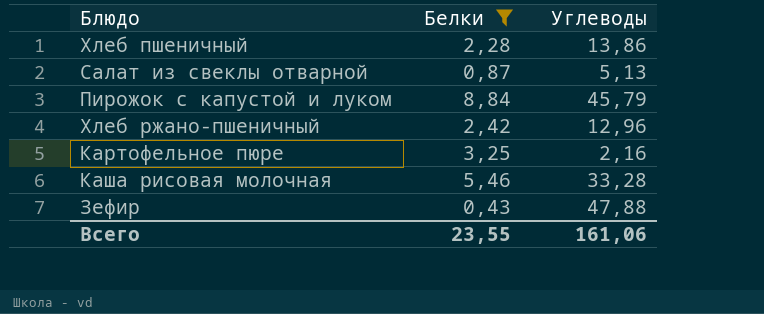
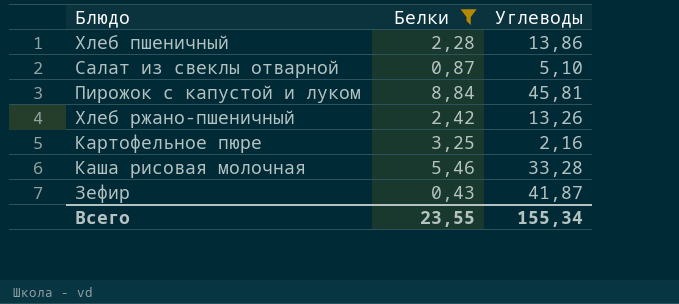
Салат из свеклы отварной | Углеводы: 5,13 -> 5,10
Пирожок с капустой и луком | Углеводы: 45,79 -> 45,81
Хлеб ржано-пшеничный | Углеводы: 12,96 -> 13,26
Зефир | Углеводы: 47,88 -> 41,87
Всего | Углеводы: 161,06 -> 155,34

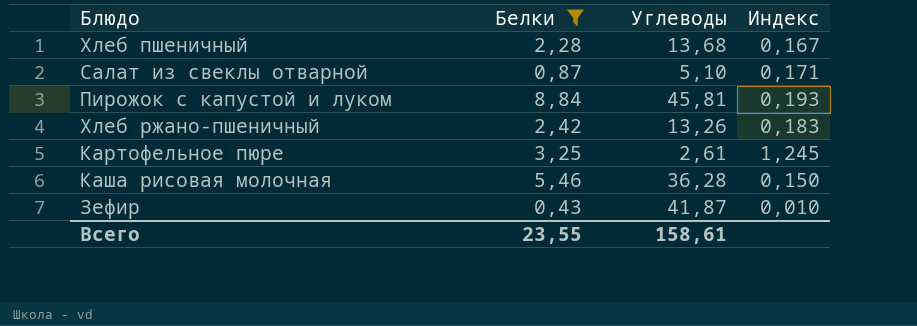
column Индекс | formula: none -> [Белки] / [Углеводы]
Хлеб пшеничный | Углеводы: 13,86 -> 13,68
Картофельное пюре | Углеводы: 2,16 -> 2,61
Каша рисовая молочная | Углеводы: 33,28 -> 36,28
Всего | Углеводы: 155,34 -> 158,61

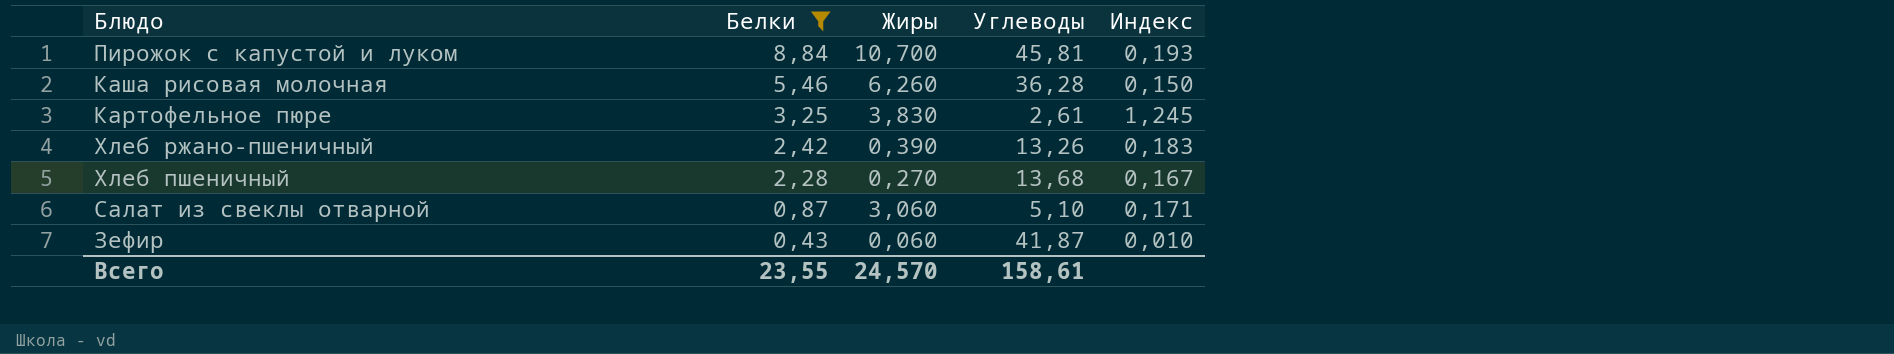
row order: none -> Белки descending
column Жиры | position: none -> 3

